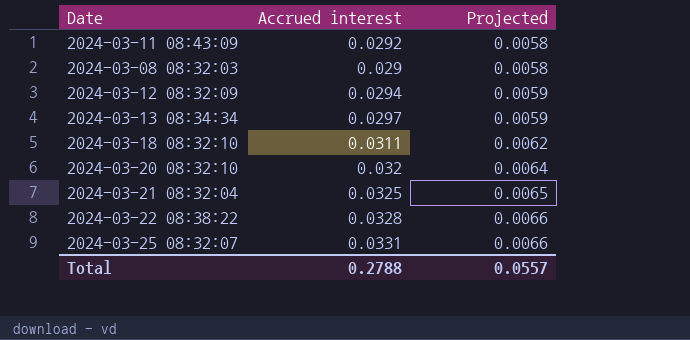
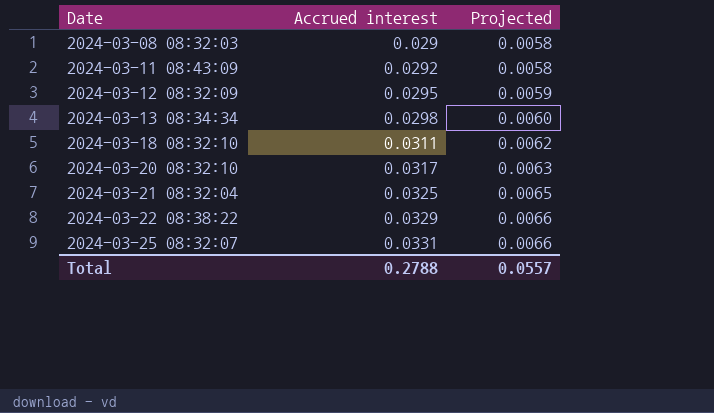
row order: Projected ascending -> Date ascending
2024-03-12 08:32:09 | Accrued interest: 0.0294 -> 0.0295
2024-03-13 08:34:34 | Accrued interest: 0.0297 -> 0.0298
2024-03-13 08:34:34 | Projected: 0.0059 -> 0.0060
2024-03-20 08:32:10 | Accrued interest: 0.032 -> 0.0317
2024-03-20 08:32:10 | Projected: 0.0064 -> 0.0063
2024-03-22 08:38:22 | Accrued interest: 0.0328 -> 0.0329

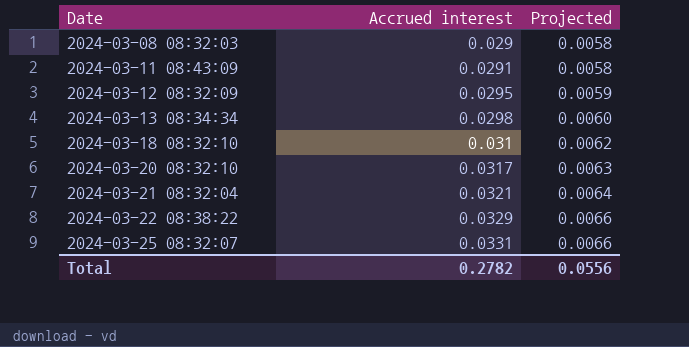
2024-03-11 08:43:09 | Accrued interest: 0.0292 -> 0.0291
2024-03-18 08:32:10 | Accrued interest: 0.0311 -> 0.031
2024-03-21 08:32:04 | Accrued interest: 0.0325 -> 0.0321
2024-03-21 08:32:04 | Projected: 0.0065 -> 0.0064
Total | Accrued interest: 0.2788 -> 0.2782
Total | Projected: 0.0557 -> 0.0556

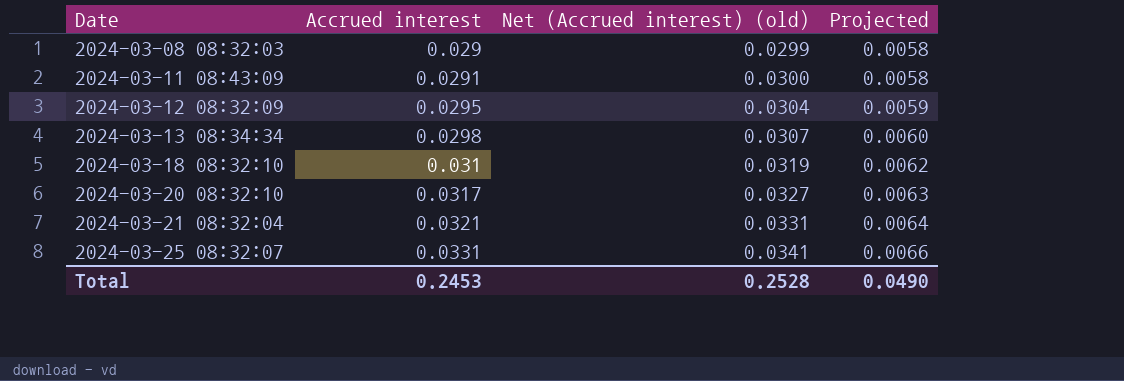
column Net (Accrued interest) (old) | formula: none -> [Accrued interest] * 1.03
row 2024-03-22 08:38:22: 0.0329 | 0.0066 -> none
Total | Accrued interest: 0.2782 -> 0.2453
Total | Projected: 0.0556 -> 0.0490

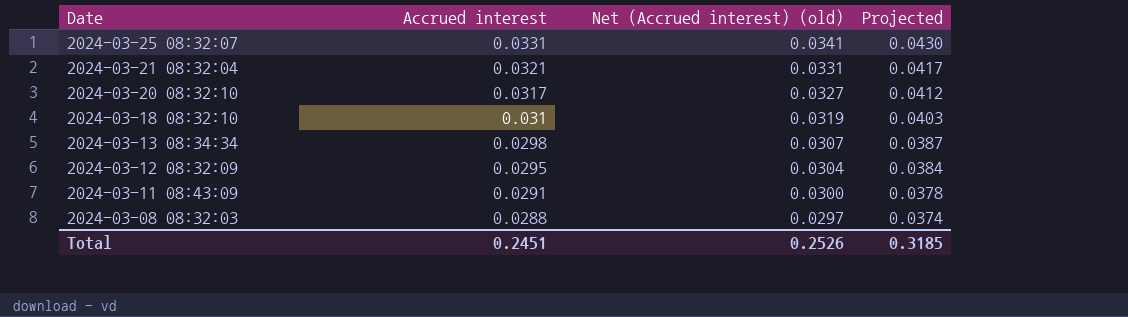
row order: Date ascending -> Date descending
column Projected | formula: [Accrued interest] * 0.2 -> [Accrued interest] * 1.3
2024-03-08 08:32:03 | Accrued interest: 0.029 -> 0.0288
2024-03-08 08:32:03 | Net (Accrued interest) (old): 0.0299 -> 0.0297
Total | Accrued interest: 0.2453 -> 0.2451
Total | Net (Accrued interest) (old): 0.2528 -> 0.2526
Total | Projected: 0.0490 -> 0.3185

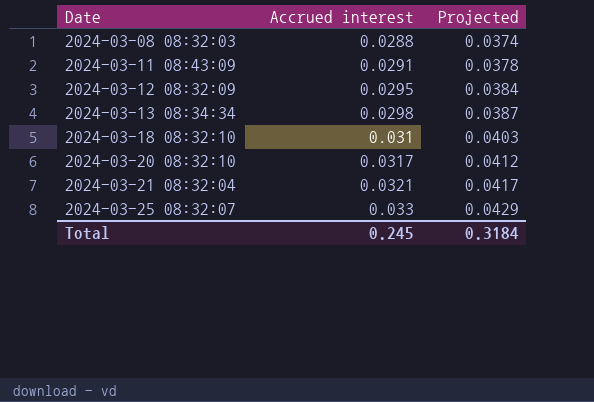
row order: Date descending -> Date ascending
column Net (Accrued interest) (old) | formula: [Accrued interest] * 1.03 -> none
2024-03-25 08:32:07 | Accrued interest: 0.0331 -> 0.033
2024-03-25 08:32:07 | Projected: 0.0430 -> 0.0429
Total | Accrued interest: 0.2451 -> 0.245
Total | Projected: 0.3185 -> 0.3184

